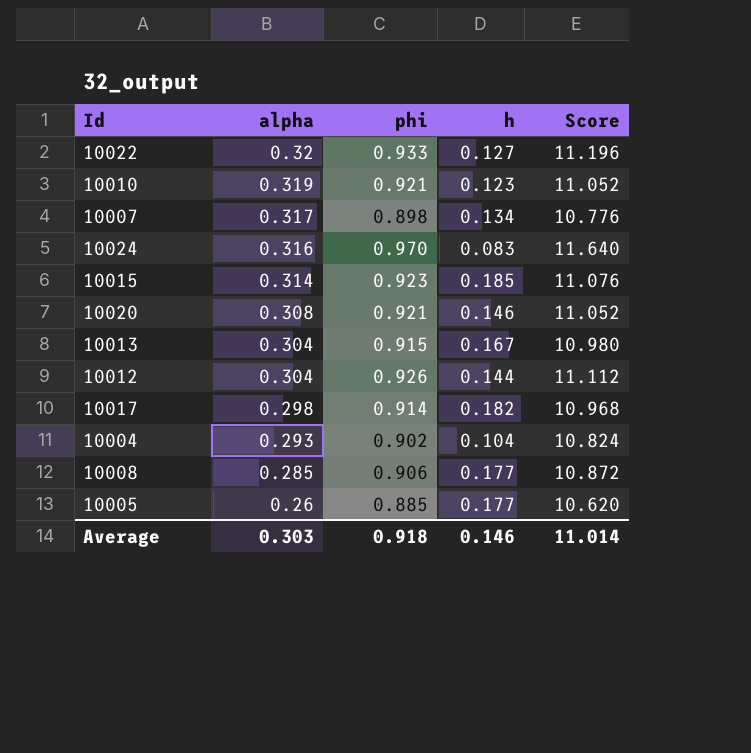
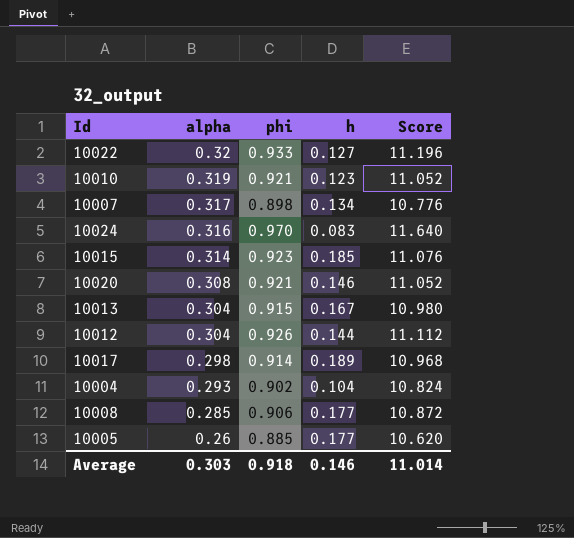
10017 | h: 0.182 -> 0.189

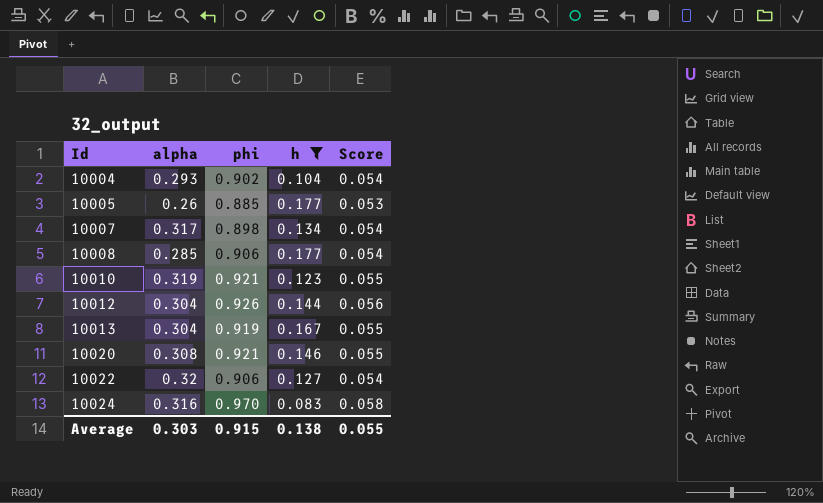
filter: none -> h <= 0.177
row order: alpha descending -> Id ascending
column Score | formula: [phi] * 12 -> [phi] * 0.06
10013 | phi: 0.915 -> 0.919
10022 | phi: 0.933 -> 0.906
Average | phi: 0.918 -> 0.915
Average | h: 0.146 -> 0.138
Average | Score: 11.014 -> 0.055

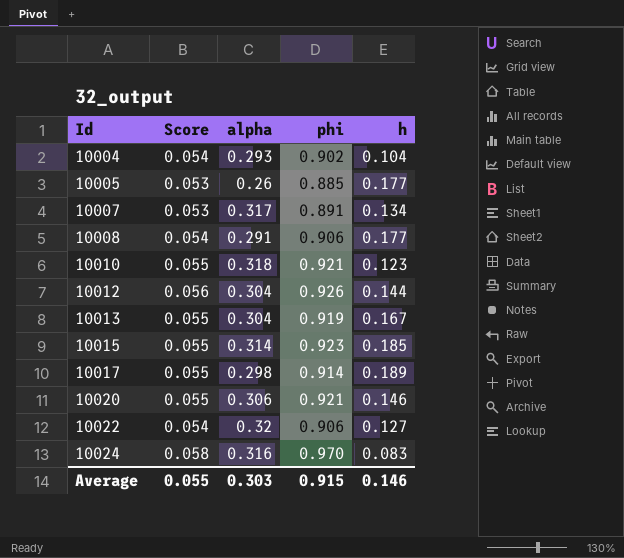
filter: h <= 0.177 -> none
column Score | position: 5 -> 2
10007 | Score: 0.054 -> 0.053
10007 | phi: 0.898 -> 0.891
10008 | alpha: 0.285 -> 0.291
10010 | alpha: 0.319 -> 0.318
10020 | alpha: 0.308 -> 0.306
Average | h: 0.138 -> 0.146

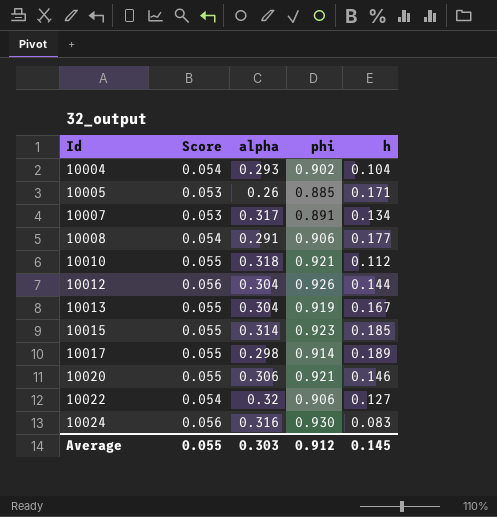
10005 | h: 0.177 -> 0.171
10010 | h: 0.123 -> 0.112
10024 | Score: 0.058 -> 0.056
10024 | phi: 0.970 -> 0.930
Average | phi: 0.915 -> 0.912
Average | h: 0.146 -> 0.145

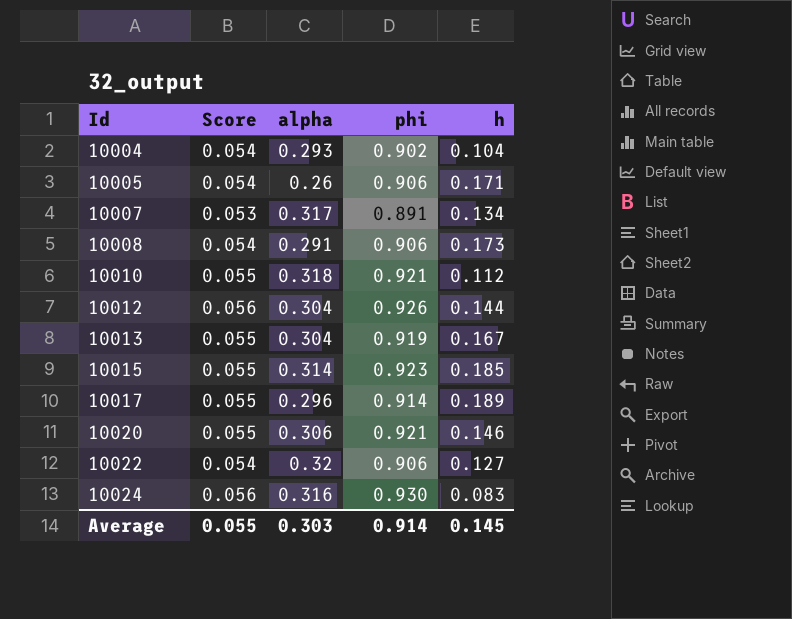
10005 | Score: 0.053 -> 0.054
10005 | phi: 0.885 -> 0.906
10008 | h: 0.177 -> 0.173
10017 | alpha: 0.298 -> 0.296
Average | phi: 0.912 -> 0.914

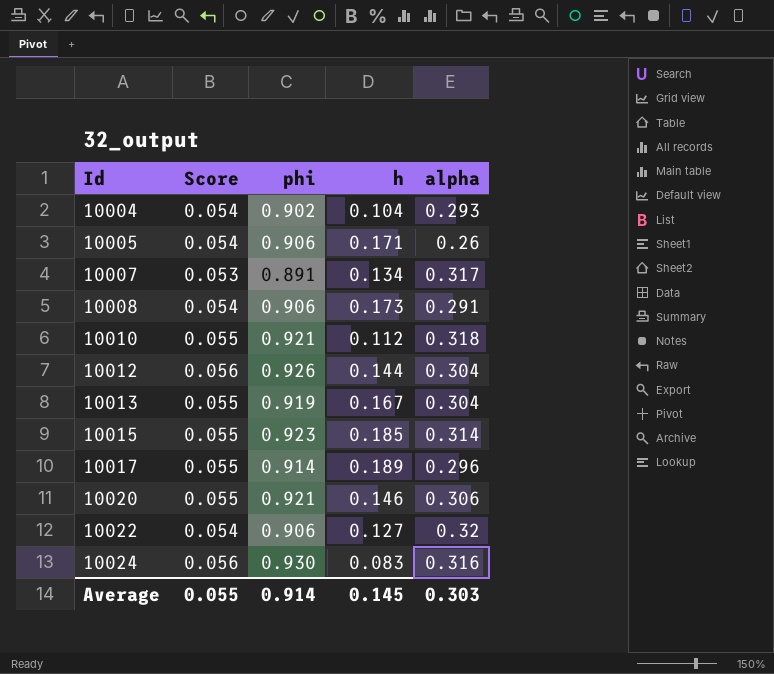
column alpha | position: 3 -> 5

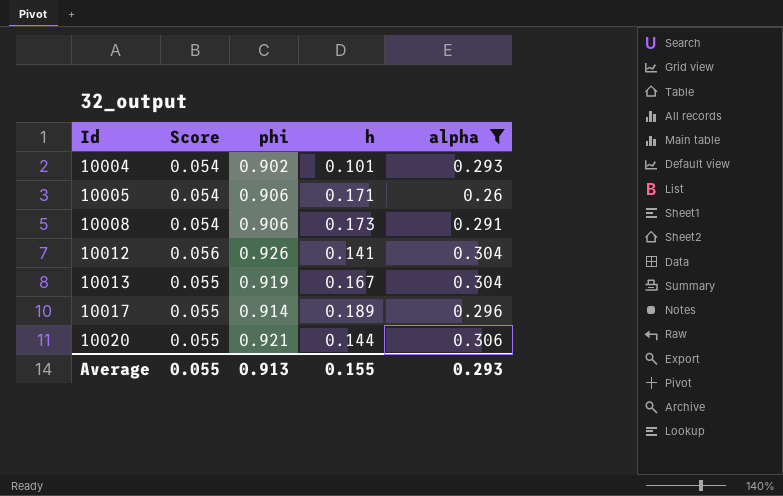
filter: none -> alpha <= 0.306
10004 | h: 0.104 -> 0.101
10012 | h: 0.144 -> 0.141
10020 | h: 0.146 -> 0.144
Average | phi: 0.914 -> 0.913
Average | h: 0.145 -> 0.155
Average | alpha: 0.303 -> 0.293

